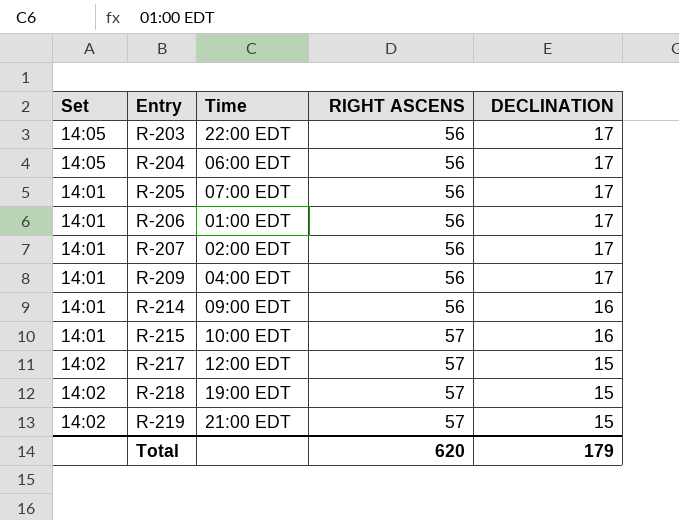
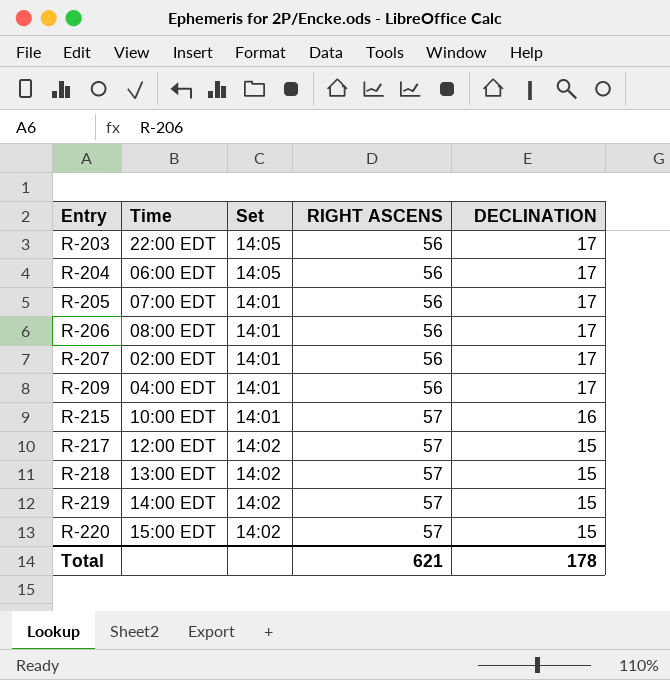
column Set | position: 1 -> 3
row R-214: 14:01 | 09:00 EDT | 56 | 16 -> none
R-206 | Time: 01:00 EDT -> 08:00 EDT
R-218 | Time: 19:00 EDT -> 13:00 EDT
R-219 | Time: 21:00 EDT -> 14:00 EDT
row R-220: none -> 15:00 EDT | 14:02 | 57 | 15
Total | RIGHT ASCENS: 620 -> 621
Total | DECLINATION: 179 -> 178

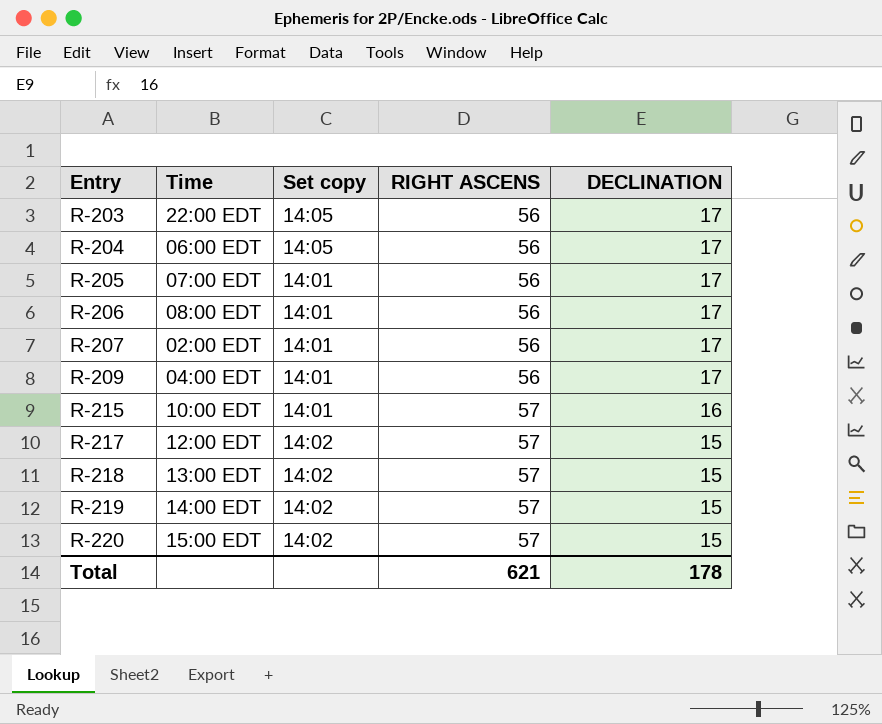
column name: Set -> Set copy

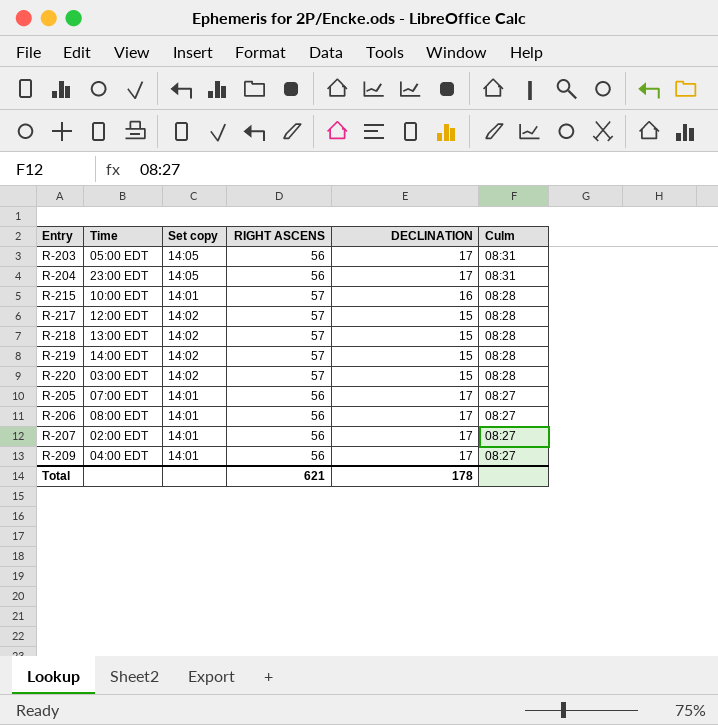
row order: Entry ascending -> Culm descending
column Culm | position: none -> 6
R-203 | Time: 22:00 EDT -> 05:00 EDT
R-204 | Time: 06:00 EDT -> 23:00 EDT
R-220 | Time: 15:00 EDT -> 03:00 EDT

